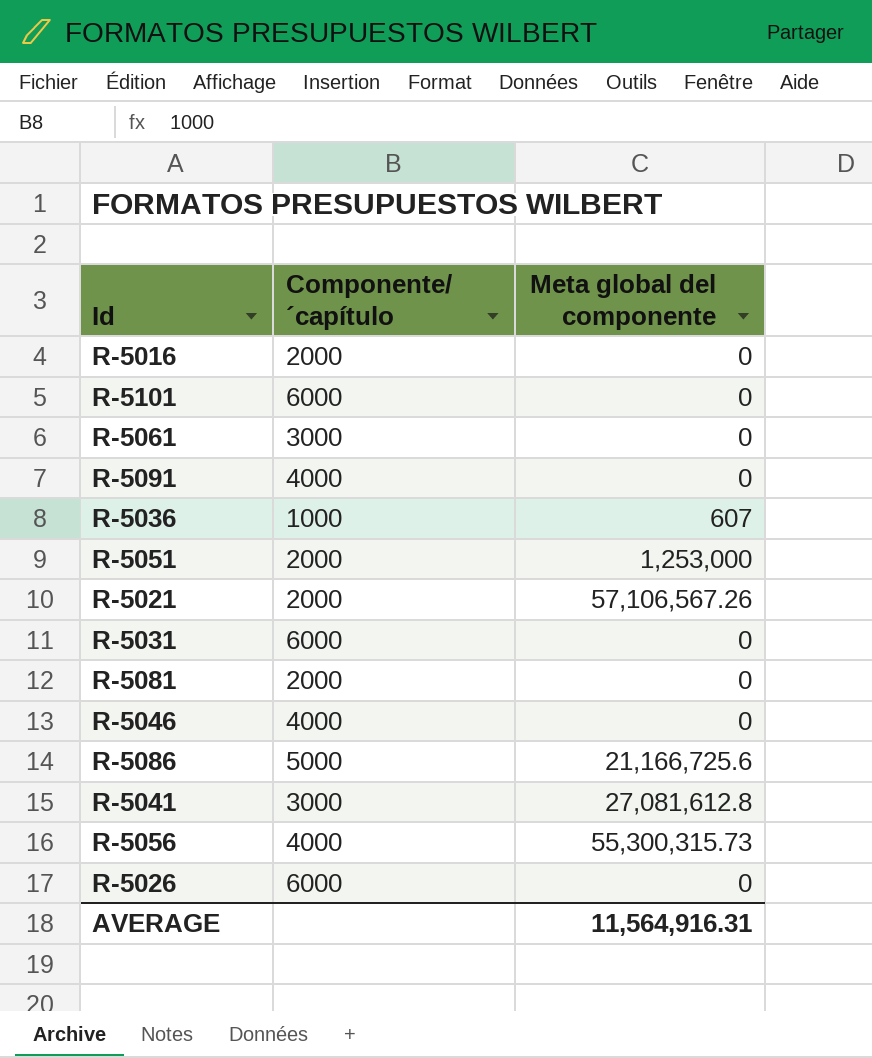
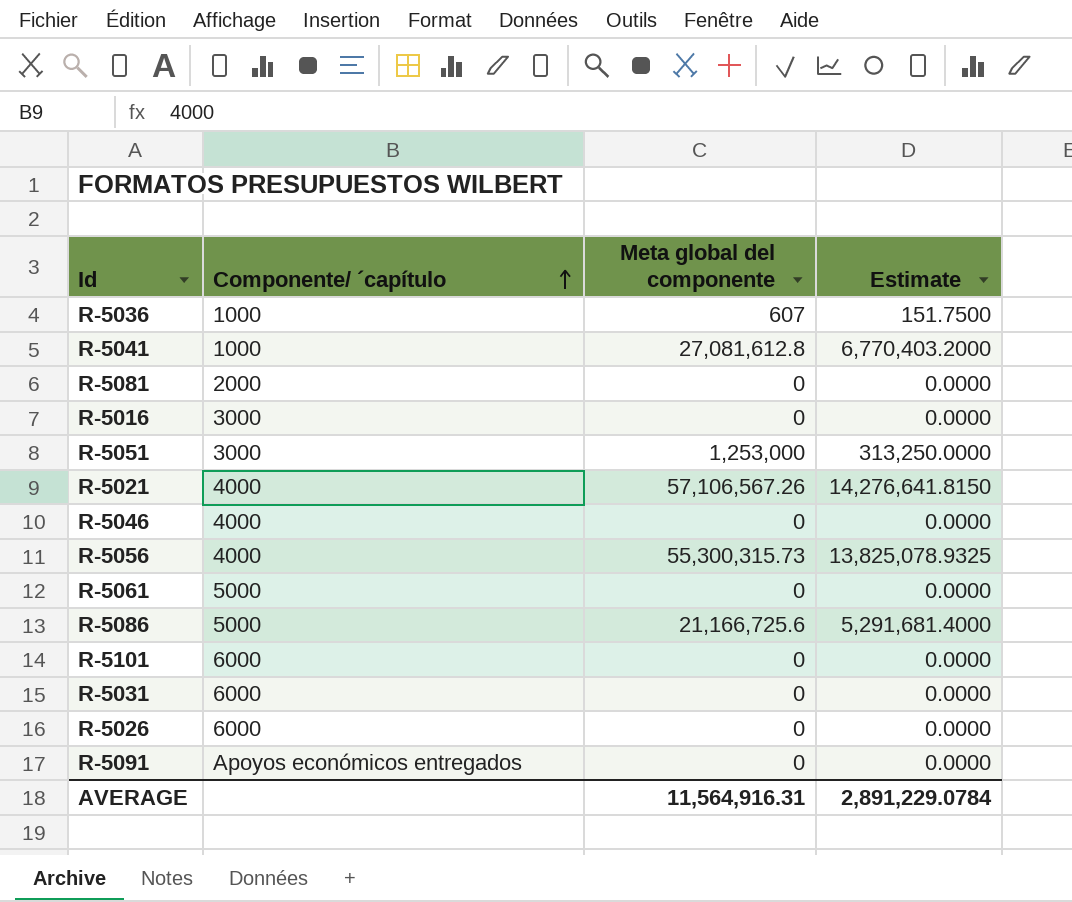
row order: none -> Componente/ ´capítulo ascending
column Estimate | formula: none -> [Meta global del componente] * 0.25
R-5041 | Componente/ ´capítulo: 3000 -> 1000
R-5016 | Componente/ ´capítulo: 2000 -> 3000
R-5051 | Componente/ ´capítulo: 2000 -> 3000
R-5021 | Componente/ ´capítulo: 2000 -> 4000
R-5061 | Componente/ ´capítulo: 3000 -> 5000
R-5091 | Componente/ ´capítulo: 4000 -> Apoyos económicos entregados

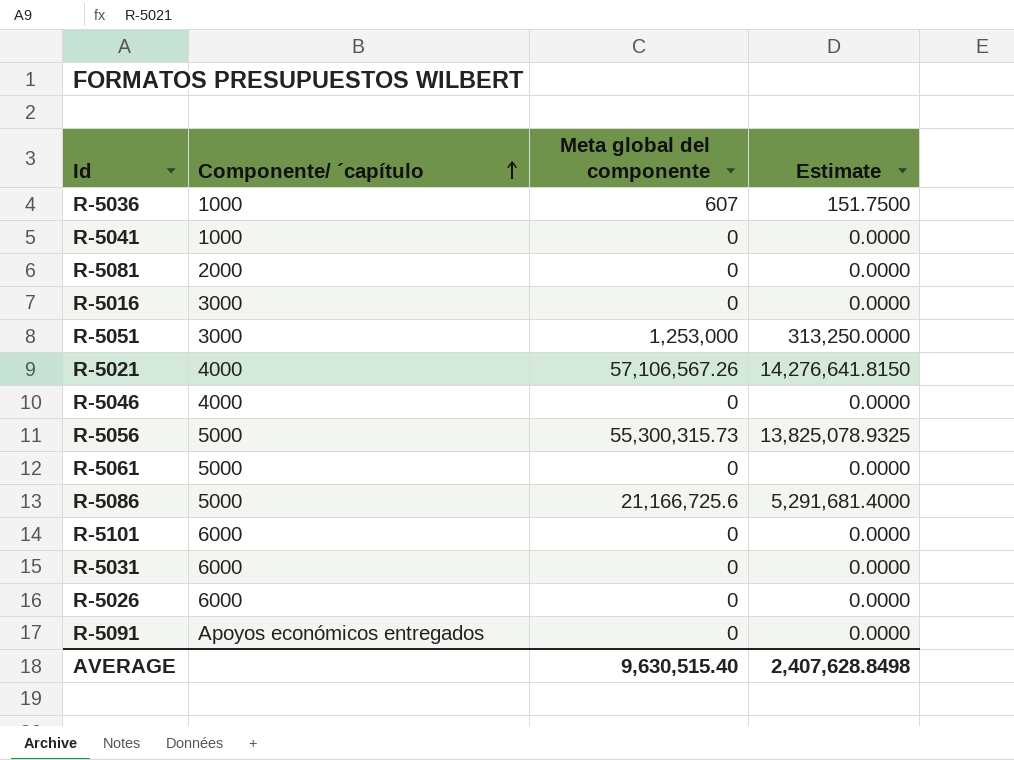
R-5041 | Meta global del componente: 27,081,612.8 -> 0
R-5041 | Estimate: 6,770,403.2000 -> 0.0000
R-5056 | Componente/ ´capítulo: 4000 -> 5000
AVERAGE | Meta global del componente: 11,564,916.31 -> 9,630,515.40
AVERAGE | Estimate: 2,891,229.0784 -> 2,407,628.8498

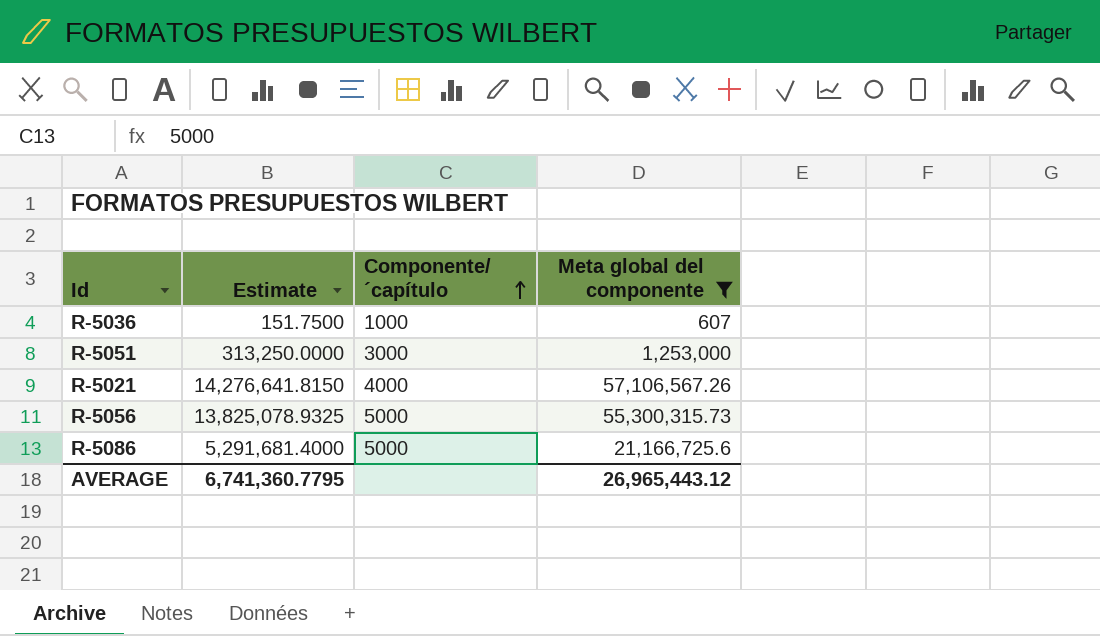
filter: none -> Meta global del componente != 0
column Estimate | position: 4 -> 2
AVERAGE | Estimate: 2,407,628.8498 -> 6,741,360.7795
AVERAGE | Meta global del componente: 9,630,515.40 -> 26,965,443.12

